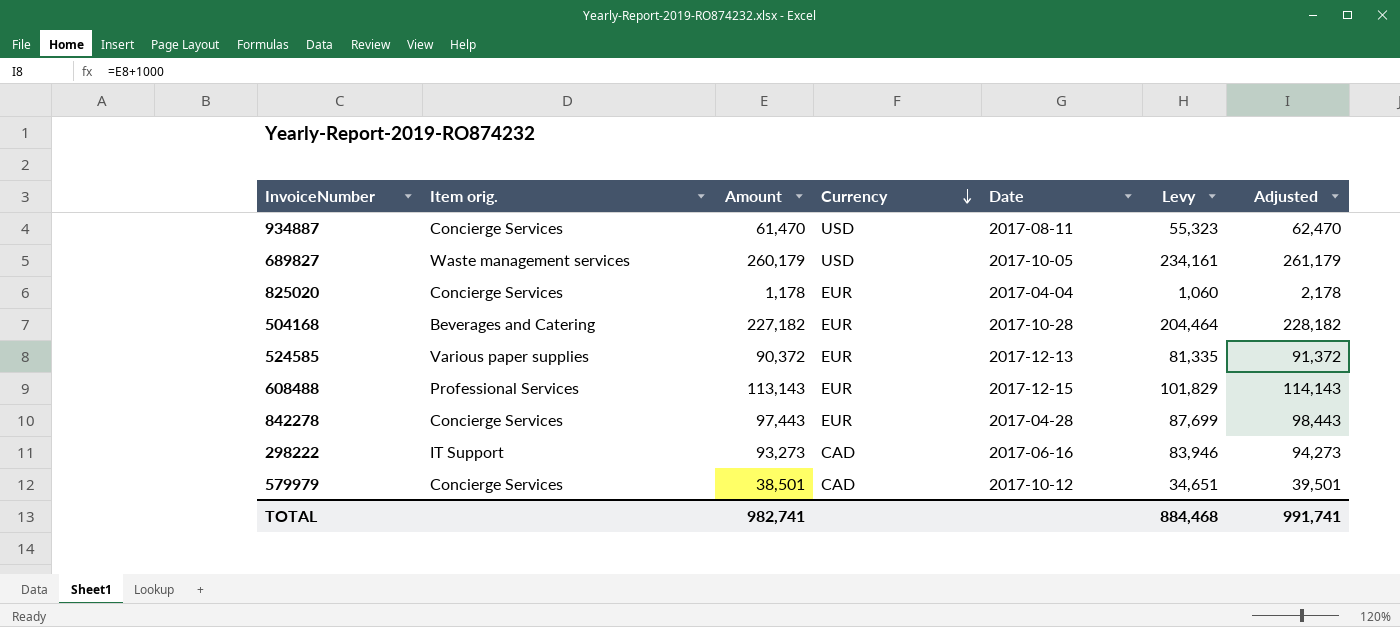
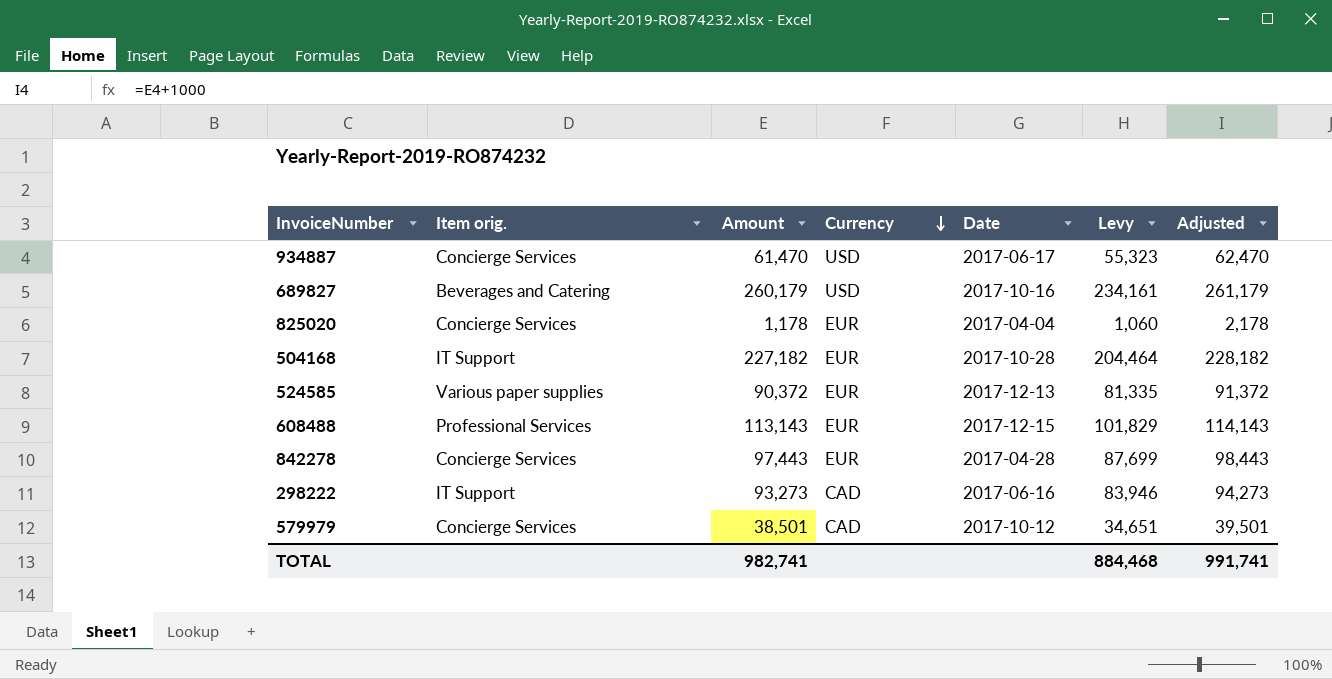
934887 | Date: 2017-08-11 -> 2017-06-17
689827 | Item orig.: Waste management services -> Beverages and Catering
689827 | Date: 2017-10-05 -> 2017-10-16
504168 | Item orig.: Beverages and Catering -> IT Support

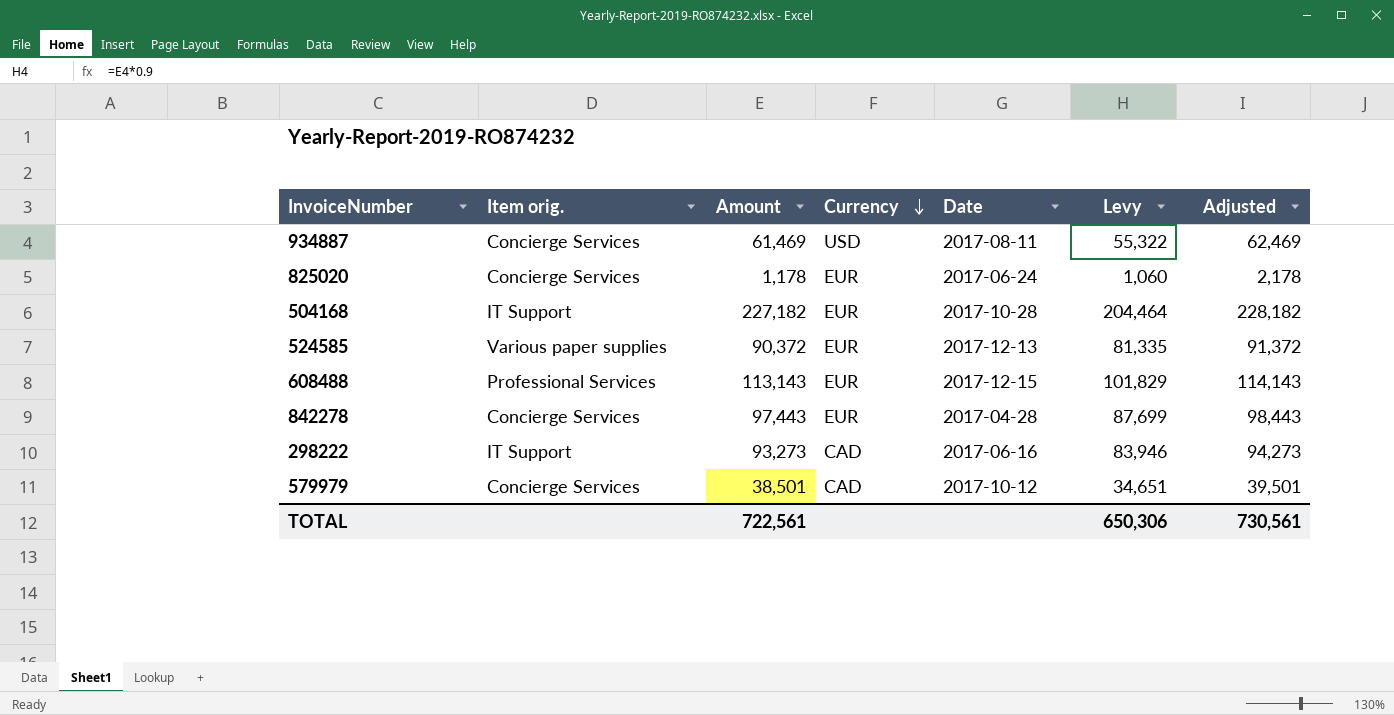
row 689827: Beverages and Catering | 260,179 | USD | 2017-10-16 | 234,161 | 261,179 -> none
934887 | Amount: 61,470 -> 61,469
934887 | Date: 2017-06-17 -> 2017-08-11
934887 | Levy: 55,323 -> 55,322
934887 | Adjusted: 62,470 -> 62,469
825020 | Date: 2017-04-04 -> 2017-06-24
TOTAL | Amount: 982,741 -> 722,561
TOTAL | Levy: 884,468 -> 650,306
TOTAL | Adjusted: 991,741 -> 730,561

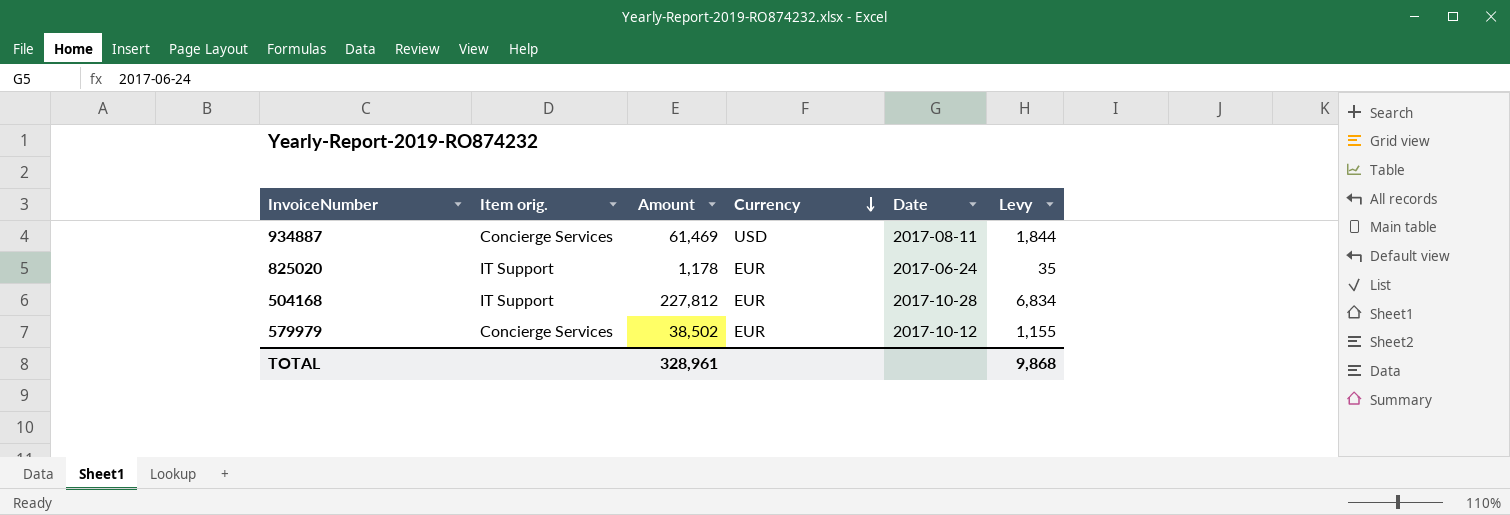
column Adjusted | formula: [Amount] + 1000 -> none
column Levy | formula: [Amount] * 0.9 -> [Amount] * 0.03
row 524585: Various paper supplies | 90,372 | EUR | 2017-12-13 | 81,335 | 91,372 -> none
row 608488: Professional Services | 113,143 | EUR | 2017-12-15 | 101,829 | 114,143 -> none
row 842278: Concierge Services | 97,443 | EUR | 2017-04-28 | 87,699 | 98,443 -> none
row 298222: IT Support | 93,273 | CAD | 2017-06-16 | 83,946 | 94,273 -> none
825020 | Item orig.: Concierge Services -> IT Support
504168 | Amount: 227,182 -> 227,812
579979 | Amount: 38,501 -> 38,502
579979 | Currency: CAD -> EUR
TOTAL | Amount: 722,561 -> 328,961
TOTAL | Levy: 650,306 -> 9,868

